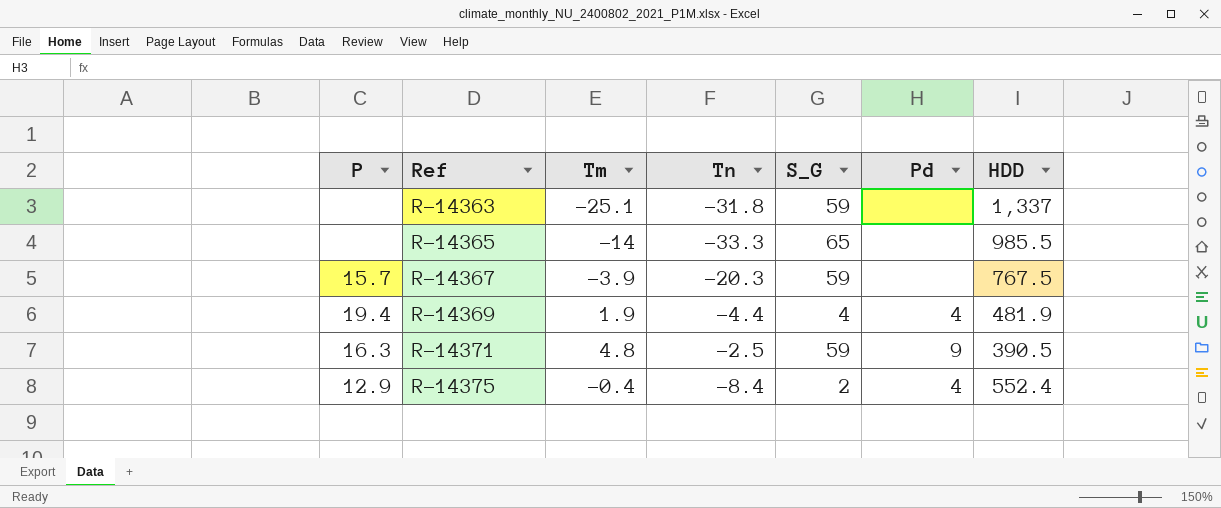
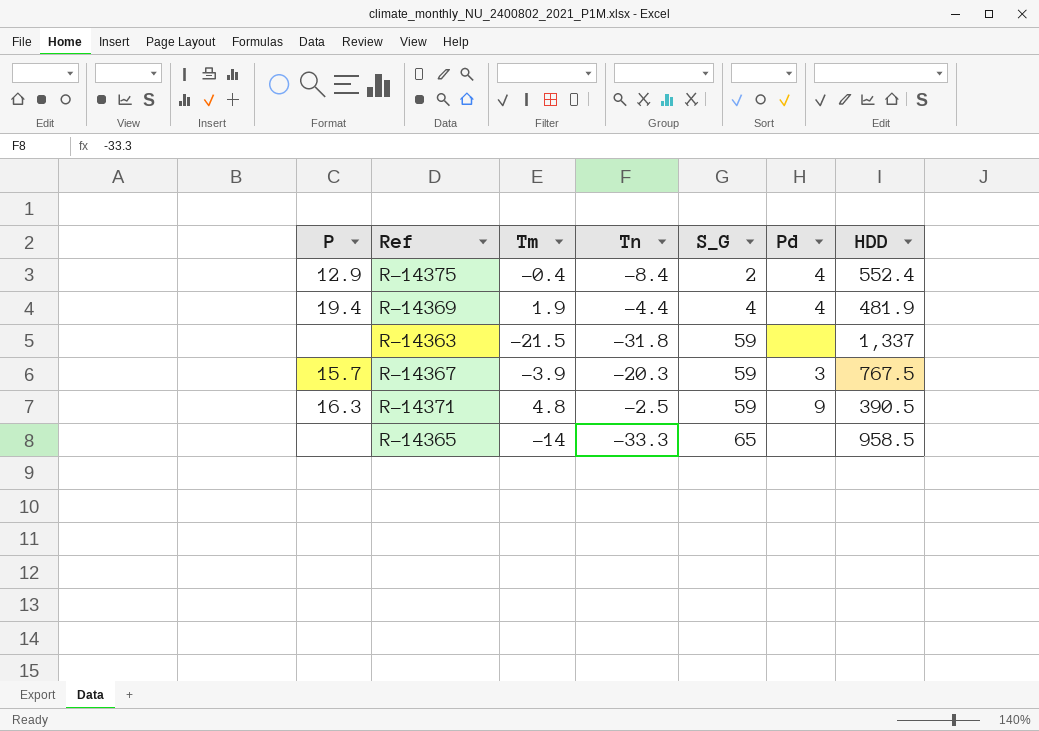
row order: Ref ascending -> S_G ascending
R-14363 | Tm: -25.1 -> -21.5
R-14367 | Pd: none -> 3
R-14365 | HDD: 985.5 -> 958.5

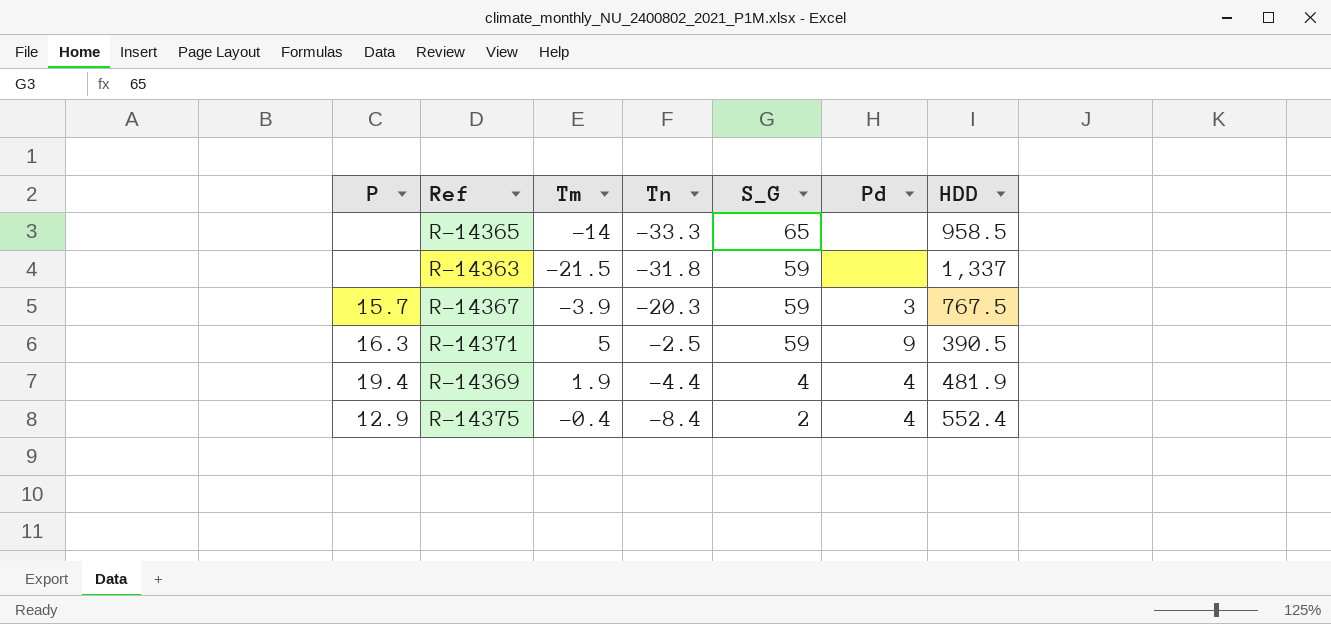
row order: S_G ascending -> S_G descending
R-14371 | Tm: 4.8 -> 5

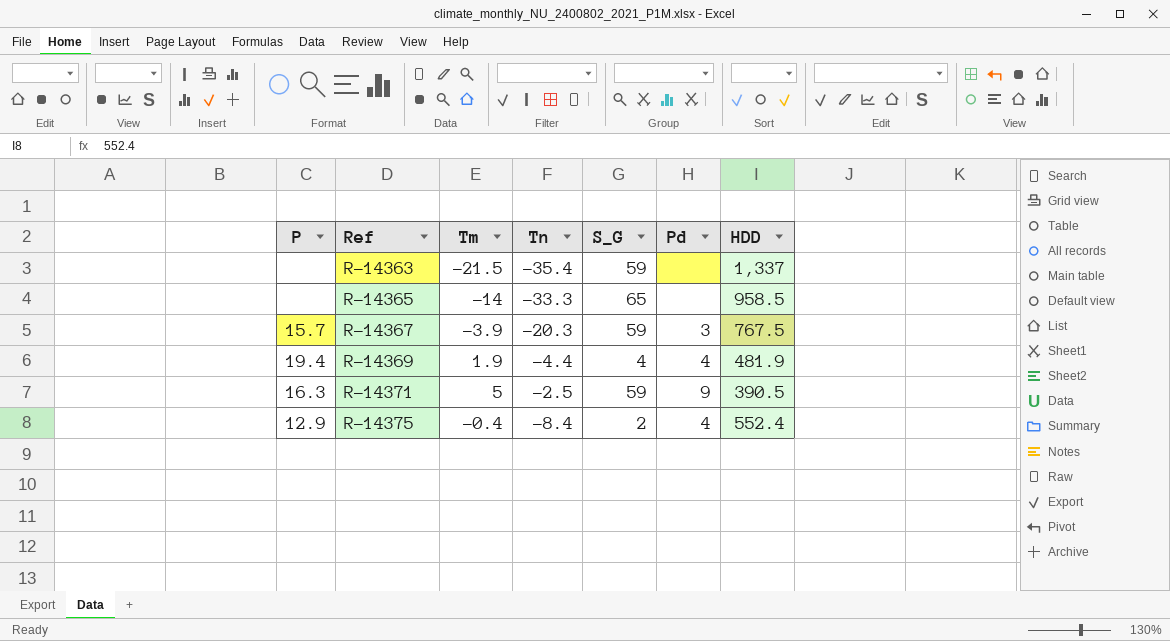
row order: S_G descending -> Ref ascending
R-14363 | Tn: -31.8 -> -35.4

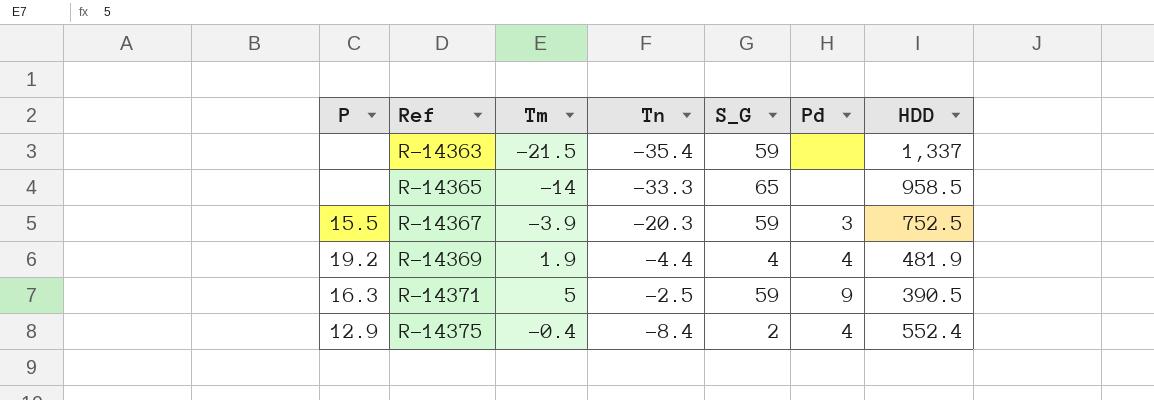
R-14367 | P: 15.7 -> 15.5
R-14367 | HDD: 767.5 -> 752.5
R-14369 | P: 19.4 -> 19.2

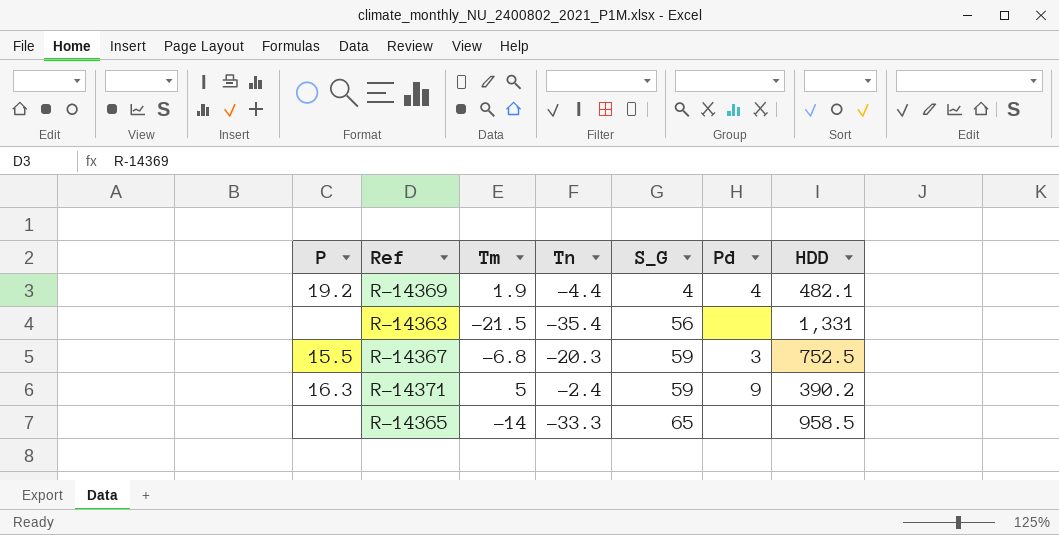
row order: Ref ascending -> S_G ascending
row R-14375: 12.9 | -0.4 | -8.4 | 2 | 4 | 552.4 -> none
R-14369 | HDD: 481.9 -> 482.1
R-14363 | S_G: 59 -> 56
R-14363 | HDD: 1,337 -> 1,331
R-14367 | Tm: -3.9 -> -6.8
R-14371 | Tn: -2.5 -> -2.4
R-14371 | HDD: 390.5 -> 390.2

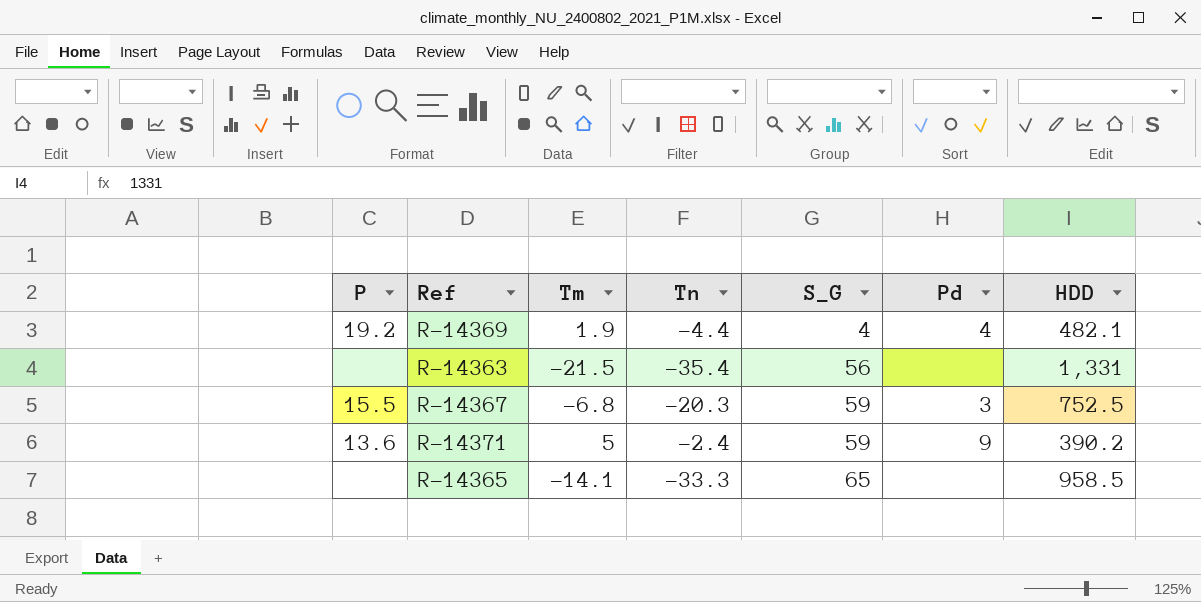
R-14371 | P: 16.3 -> 13.6
R-14365 | Tm: -14 -> -14.1

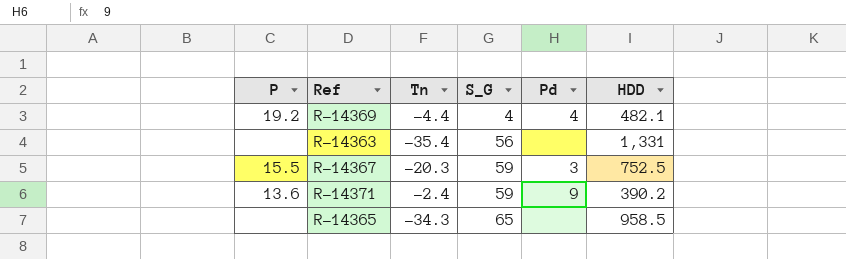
column Tm | position: 3 -> none
R-14365 | Tn: -33.3 -> -34.3

